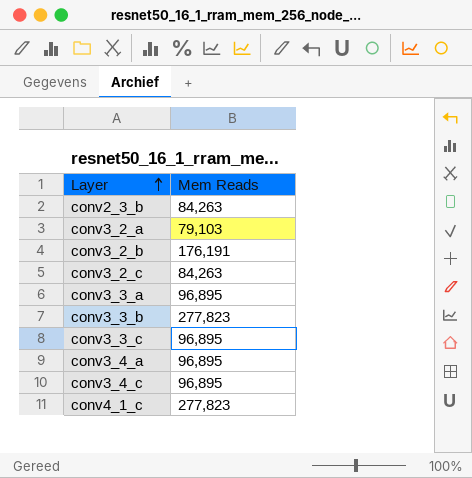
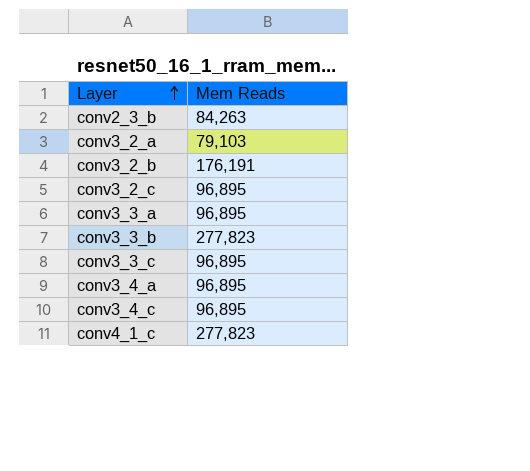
conv3_2_c | Mem Reads: 84,263 -> 96,895

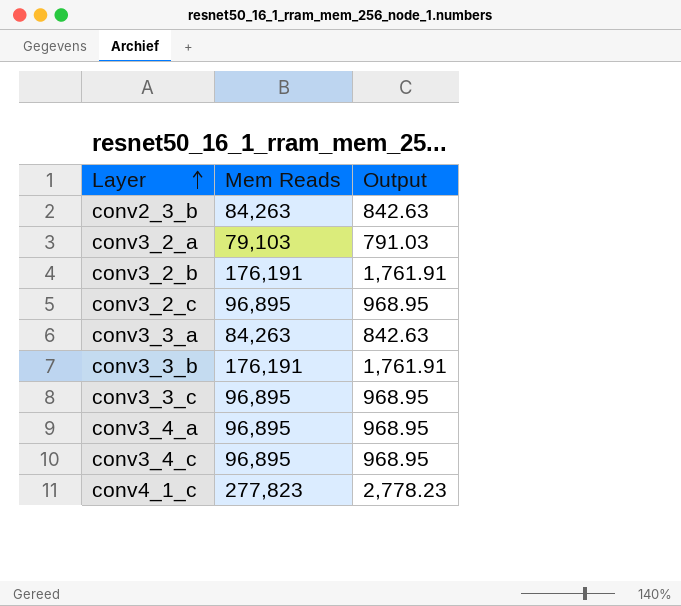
column Output | formula: none -> [Mem Reads] * 0.01
conv3_3_a | Mem Reads: 96,895 -> 84,263
conv3_3_b | Mem Reads: 277,823 -> 176,191

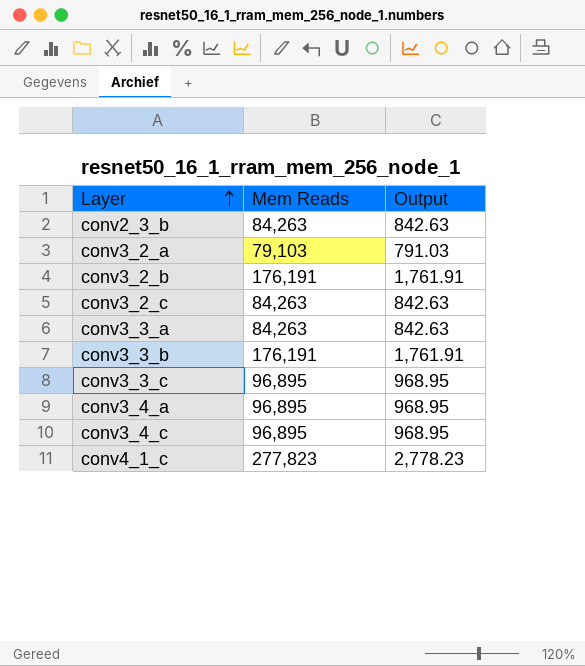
conv3_2_c | Mem Reads: 96,895 -> 84,263
conv3_2_c | Output: 968.95 -> 842.63

